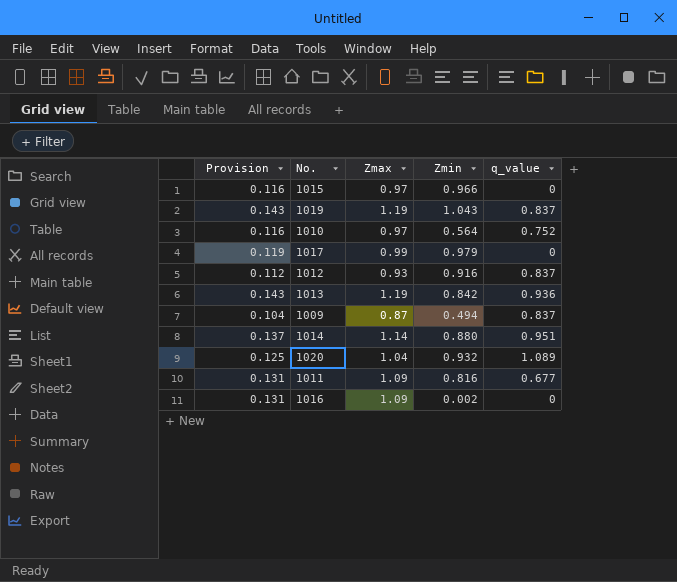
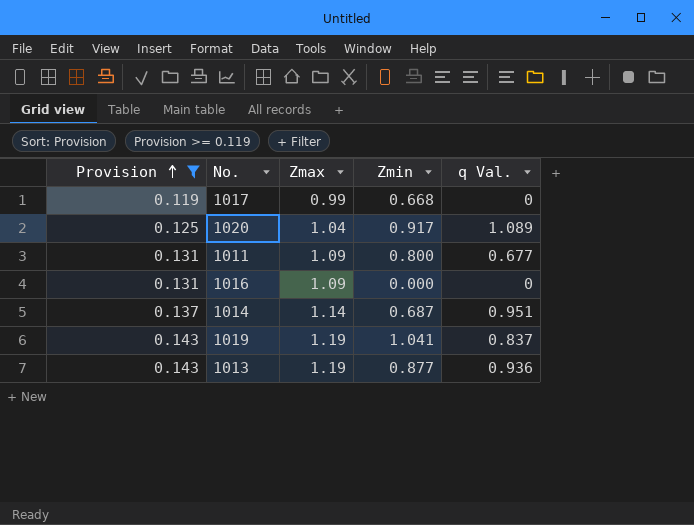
filter: none -> Provision >= 0.119
row order: none -> Provision ascending
column name: q_value -> q Val.
1017 | Zmin: 0.979 -> 0.668
1020 | Zmin: 0.932 -> 0.917
1011 | Zmin: 0.816 -> 0.800
1016 | Zmin: 0.002 -> 0.000
1014 | Zmin: 0.880 -> 0.687
1019 | Zmin: 1.043 -> 1.041
1013 | Zmin: 0.842 -> 0.877

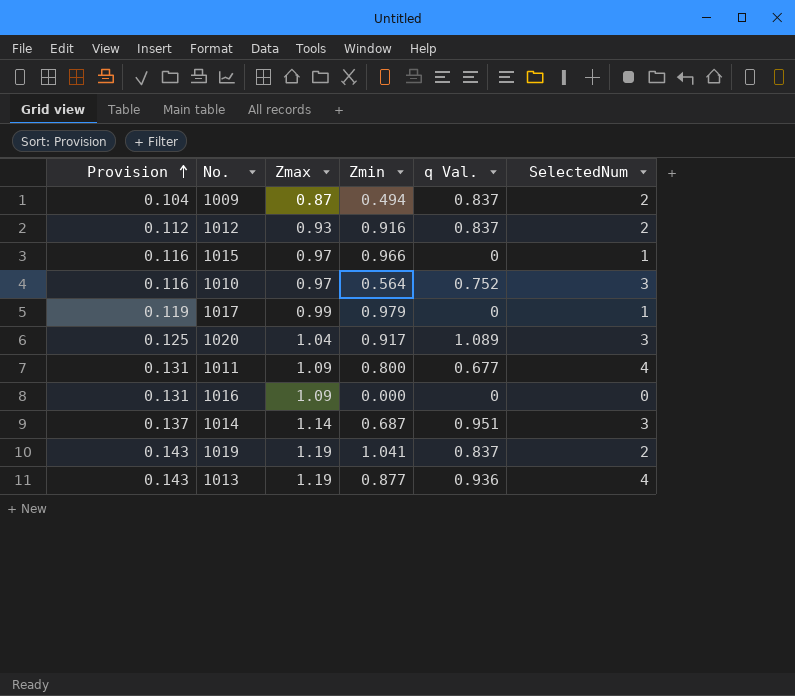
filter: Provision >= 0.119 -> none
column SelectedNum | position: none -> 6
1017 | Zmin: 0.668 -> 0.979

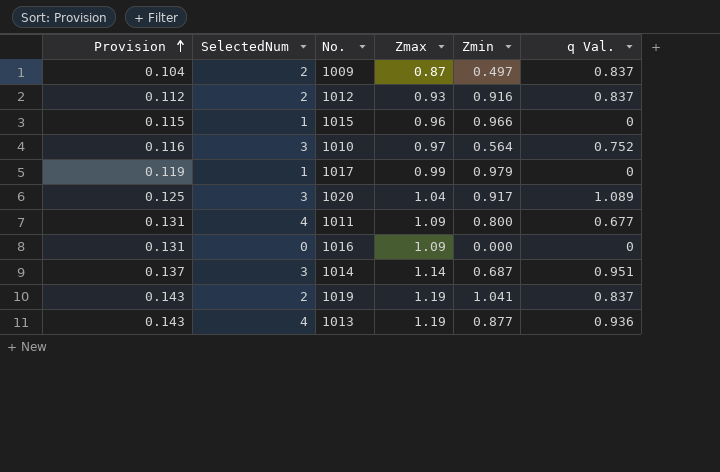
column SelectedNum | position: 6 -> 2
1009 | Zmin: 0.494 -> 0.497
1015 | Provision: 0.116 -> 0.115
1015 | Zmax: 0.97 -> 0.96

